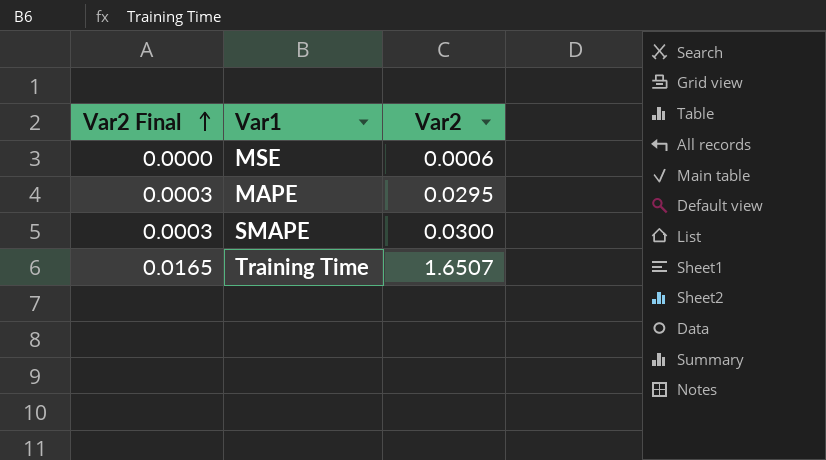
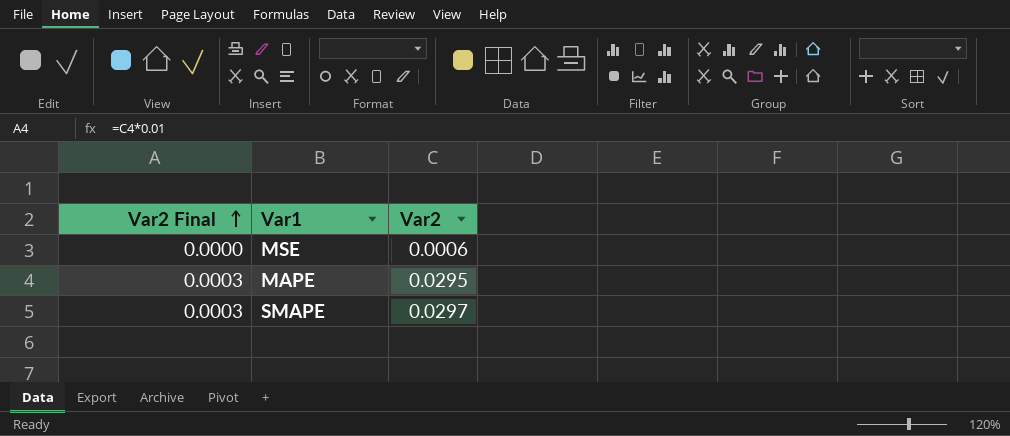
row Training Time: 0.0165 | 1.6507 -> none
SMAPE | Var2: 0.0300 -> 0.0297

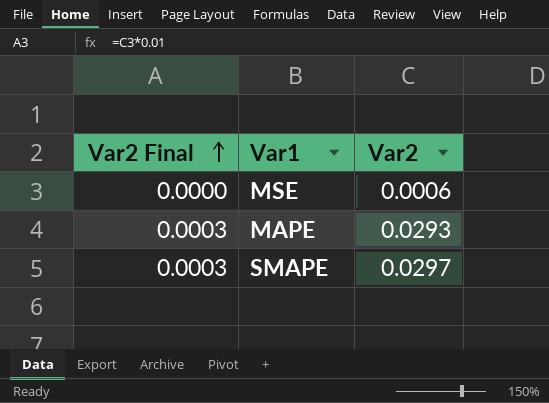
MAPE | Var2: 0.0295 -> 0.0293

